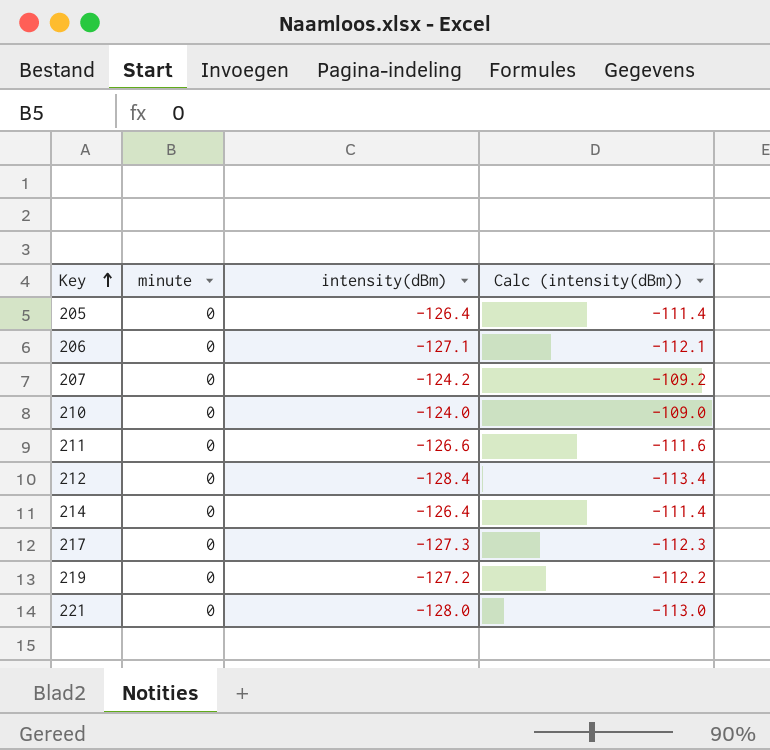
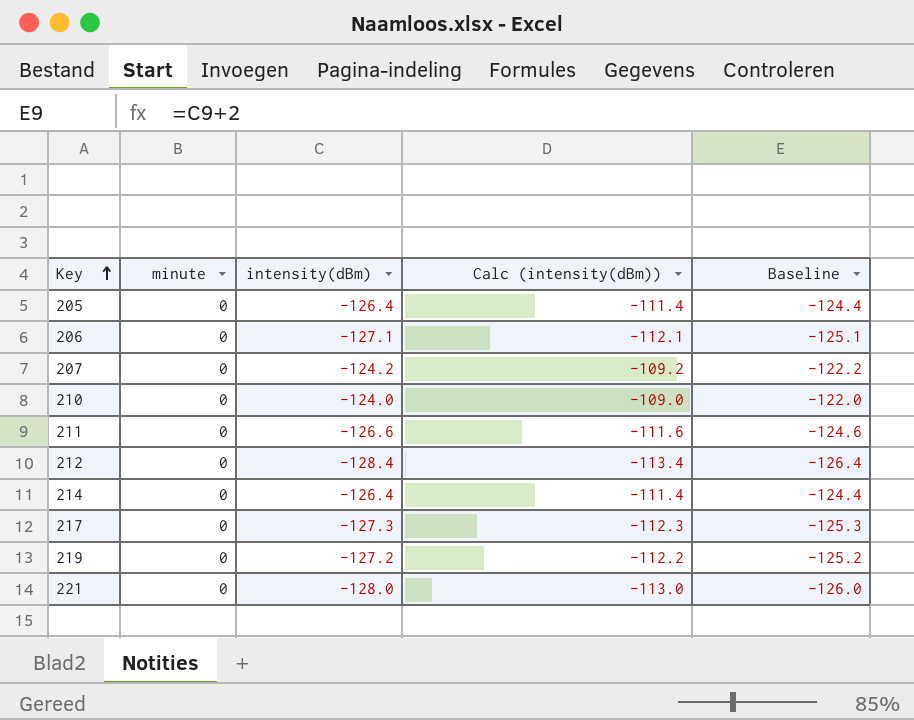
column Baseline | formula: none -> [intensity(dBm)] + 2

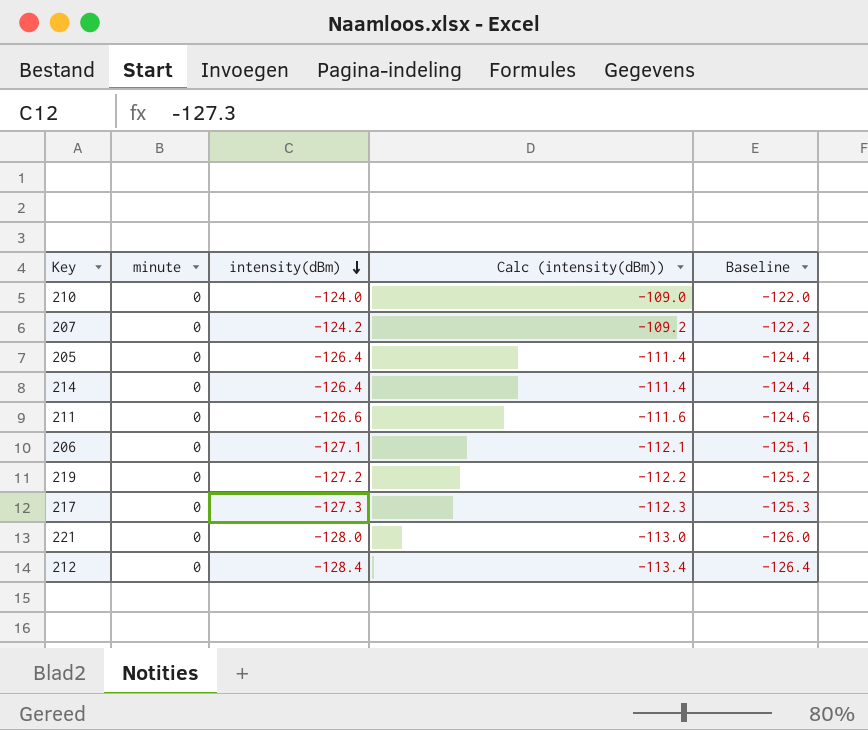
row order: Key ascending -> intensity(dBm) descending

